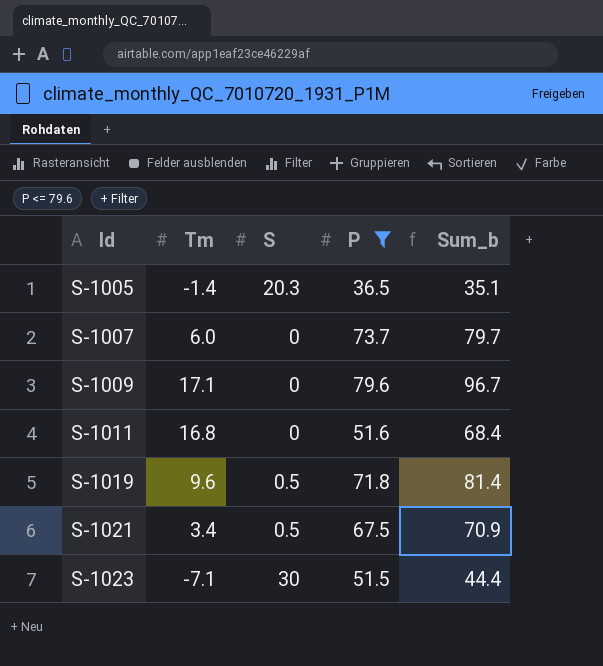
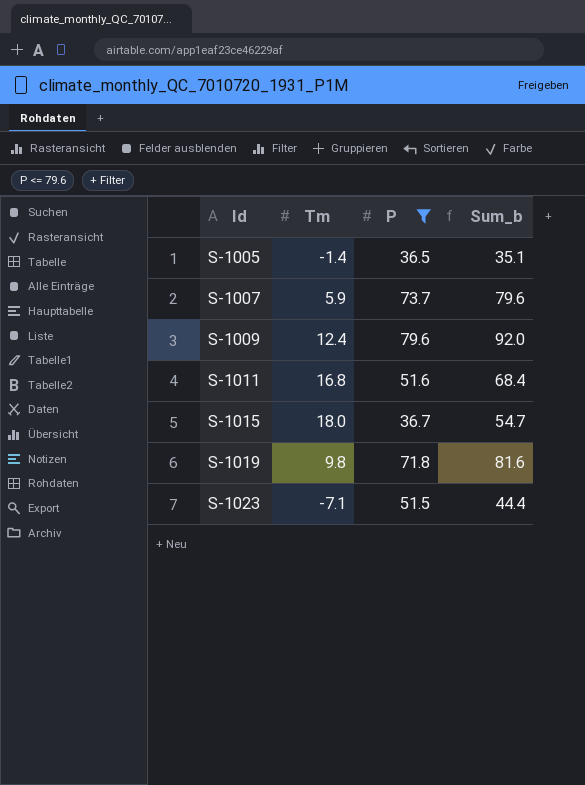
column S | position: 3 -> none
row S-1021: 3.4 | 0.5 | 67.5 | 70.9 -> none
S-1007 | Tm: 6.0 -> 5.9
S-1007 | Sum_b: 79.7 -> 79.6
S-1009 | Tm: 17.1 -> 12.4
S-1009 | Sum_b: 96.7 -> 92.0
row S-1015: none -> 18.0 | 36.7 | 54.7
S-1019 | Tm: 9.6 -> 9.8
S-1019 | Sum_b: 81.4 -> 81.6

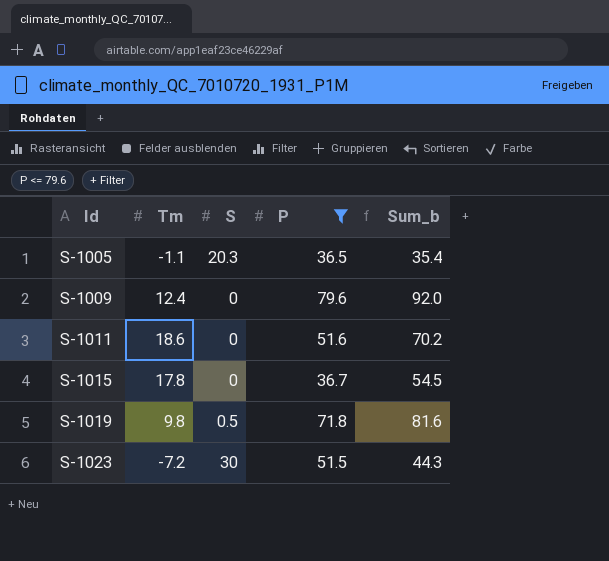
column S | position: none -> 3
row S-1007: 5.9 | 73.7 | 79.6 -> none
S-1005 | Tm: -1.4 -> -1.1
S-1005 | Sum_b: 35.1 -> 35.4
S-1011 | Tm: 16.8 -> 18.6
S-1011 | Sum_b: 68.4 -> 70.2
S-1015 | Tm: 18.0 -> 17.8
S-1015 | Sum_b: 54.7 -> 54.5
S-1023 | Tm: -7.1 -> -7.2
S-1023 | Sum_b: 44.4 -> 44.3

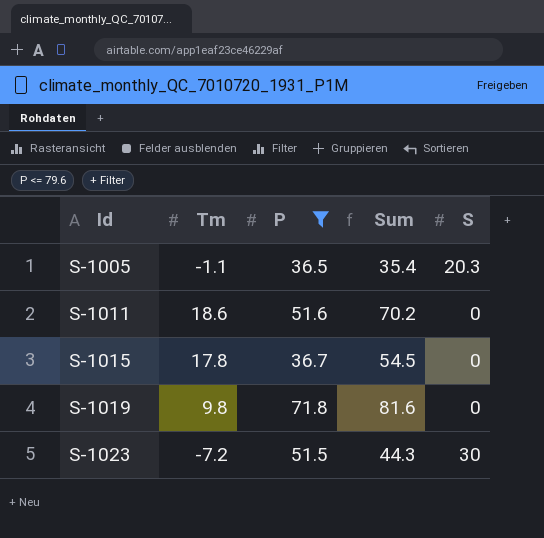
column name: Sum_b -> Sum
column S | position: 3 -> 5
row S-1009: 12.4 | 0 | 79.6 | 92.0 -> none
S-1019 | S: 0.5 -> 0

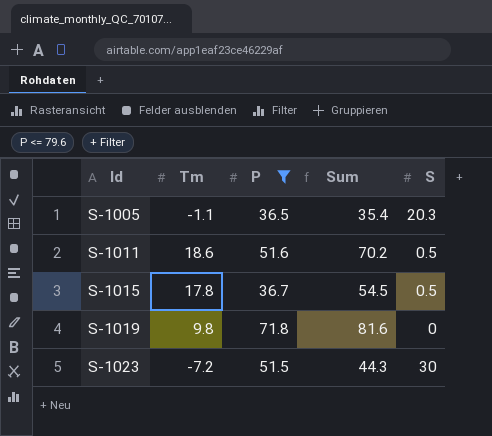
S-1011 | S: 0 -> 0.5
S-1015 | S: 0 -> 0.5

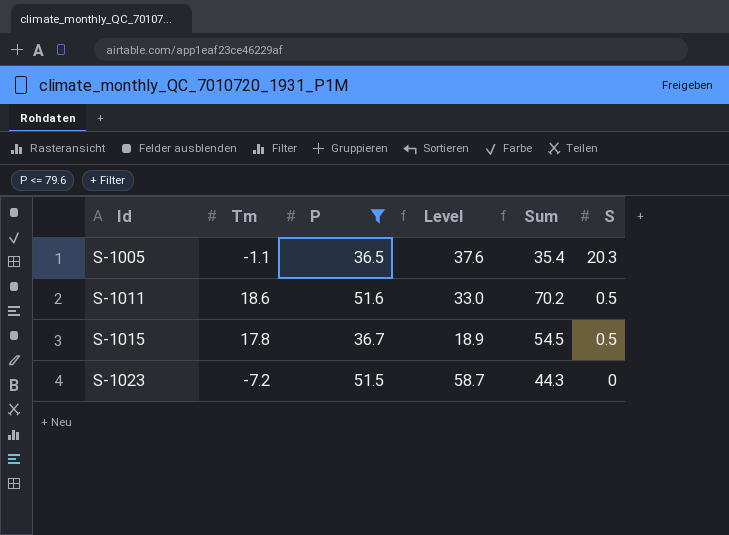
column Level | formula: none -> [P] - [Tm]
row S-1019: 9.8 | 71.8 | 81.6 | 0 -> none
S-1023 | S: 30 -> 0

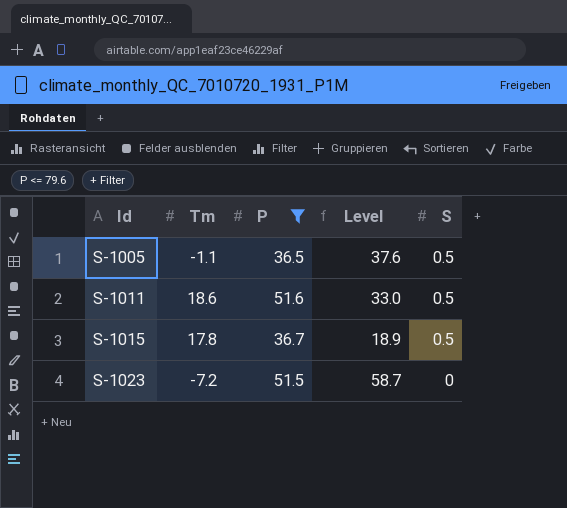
column Sum | formula: [Tm] + [P] -> none
S-1005 | S: 20.3 -> 0.5

